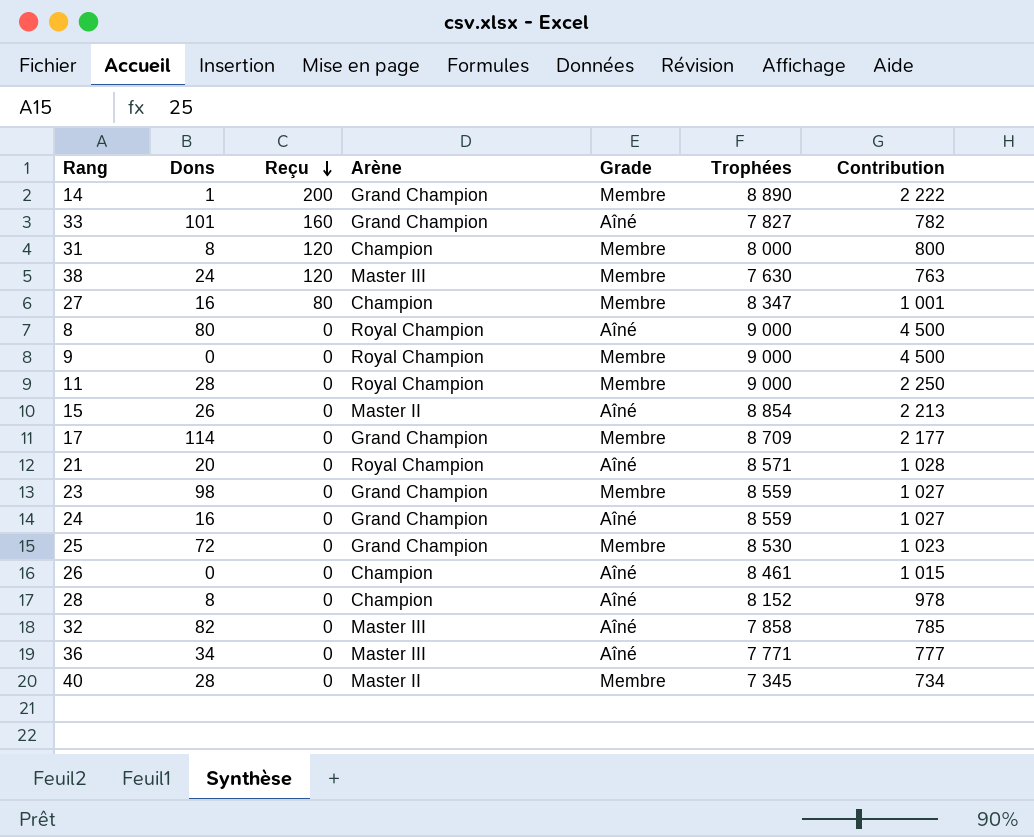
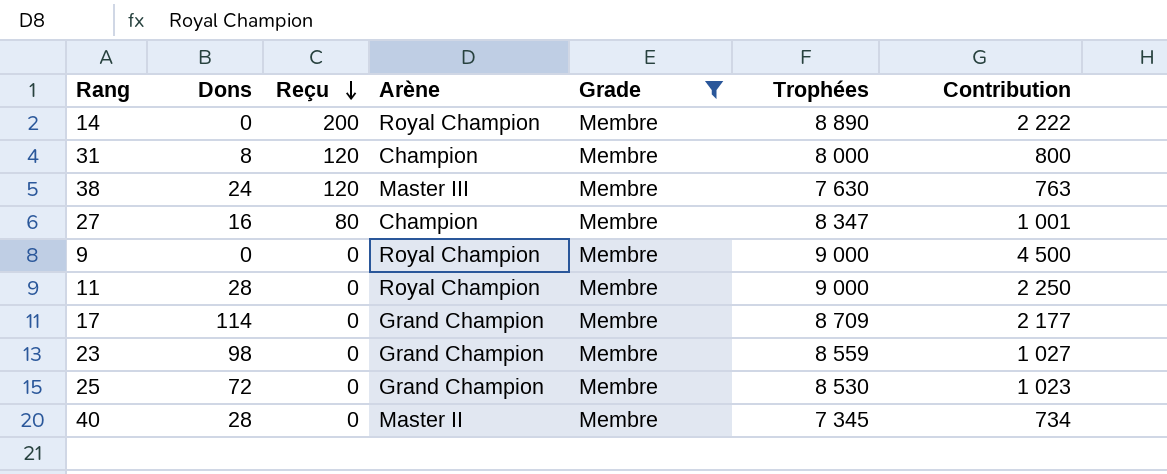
filter: none -> Grade = Membre
14 | Dons: 1 -> 0
14 | Arène: Grand Champion -> Royal Champion

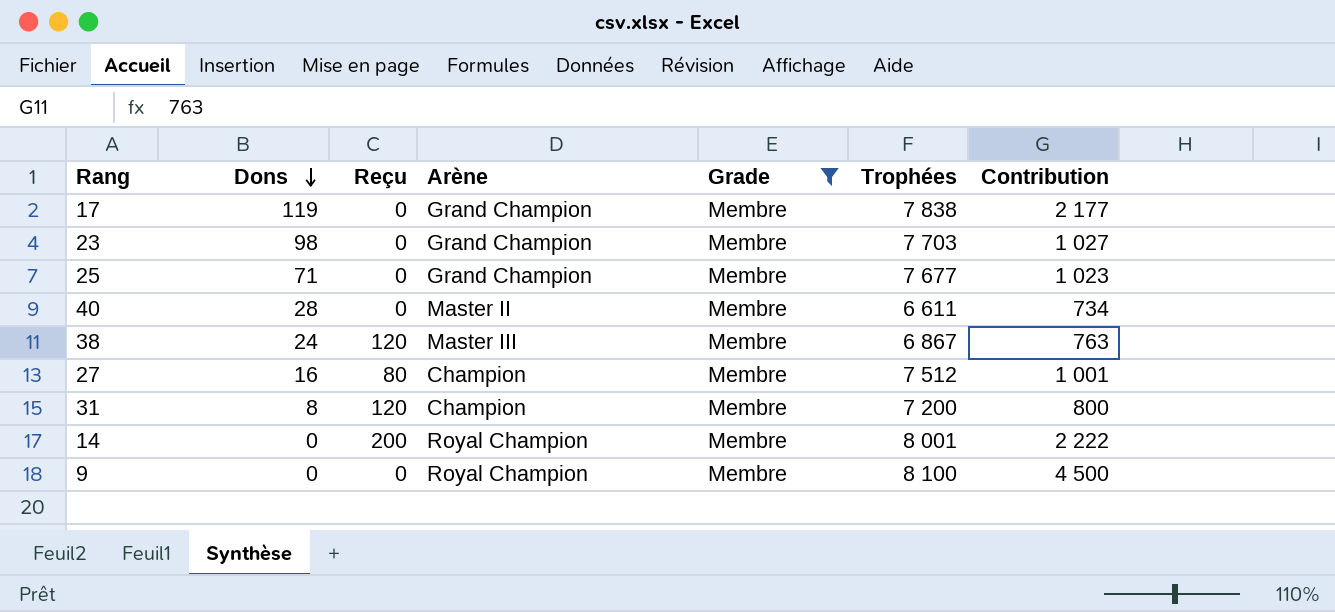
row order: Reçu descending -> Dons descending
row 11: 28 | 0 | Royal Champion | Membre | 9 000 | 2 250 -> none
17 | Dons: 114 -> 119
17 | Trophées: 8 709 -> 7 838
23 | Trophées: 8 559 -> 7 703
25 | Dons: 72 -> 71
25 | Trophées: 8 530 -> 7 677
40 | Trophées: 7 345 -> 6 611
38 | Trophées: 7 630 -> 6 867
27 | Trophées: 8 347 -> 7 512
31 | Trophées: 8 000 -> 7 200
14 | Trophées: 8 890 -> 8 001
9 | Trophées: 9 000 -> 8 100

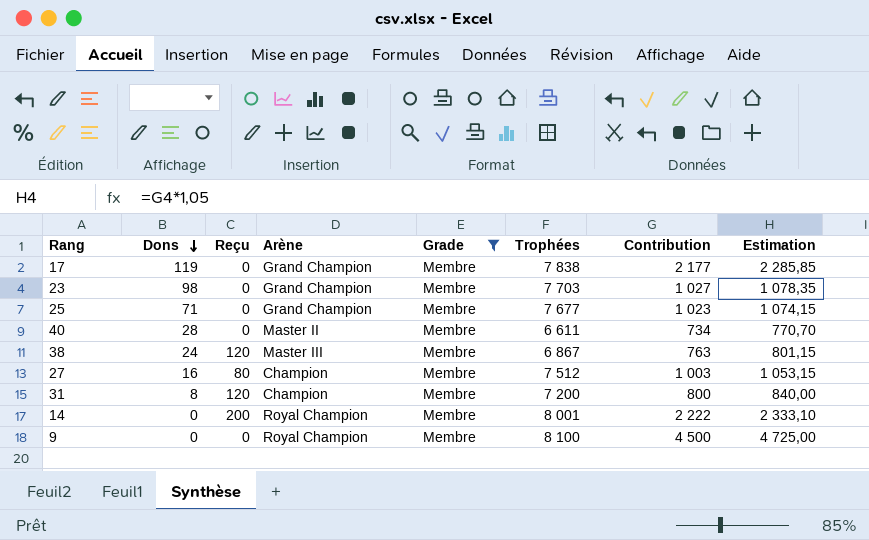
column Estimation | formula: none -> [Contribution] * 1,05
27 | Contribution: 1 001 -> 1 003

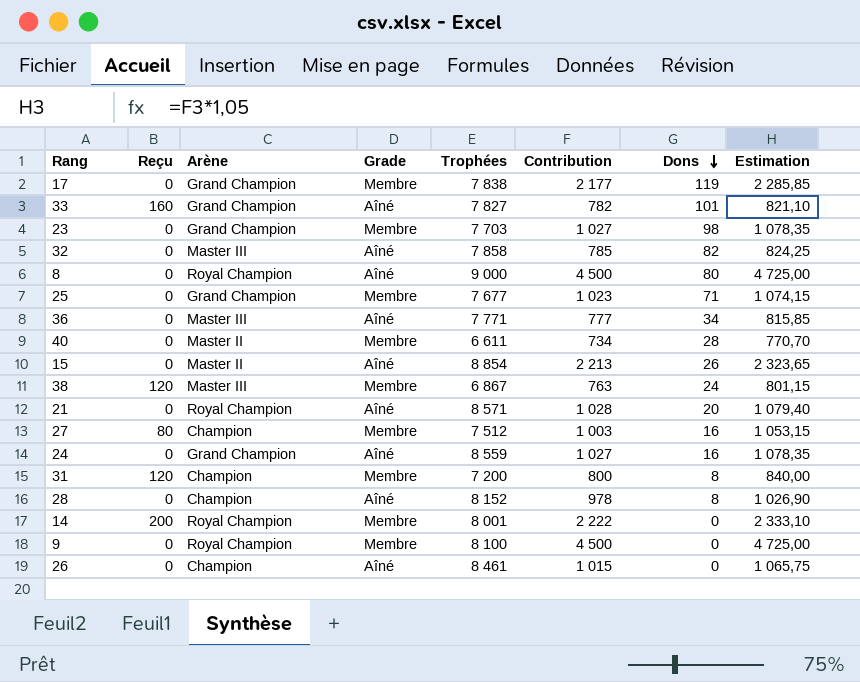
filter: Grade = Membre -> none
column Dons | position: 2 -> 7

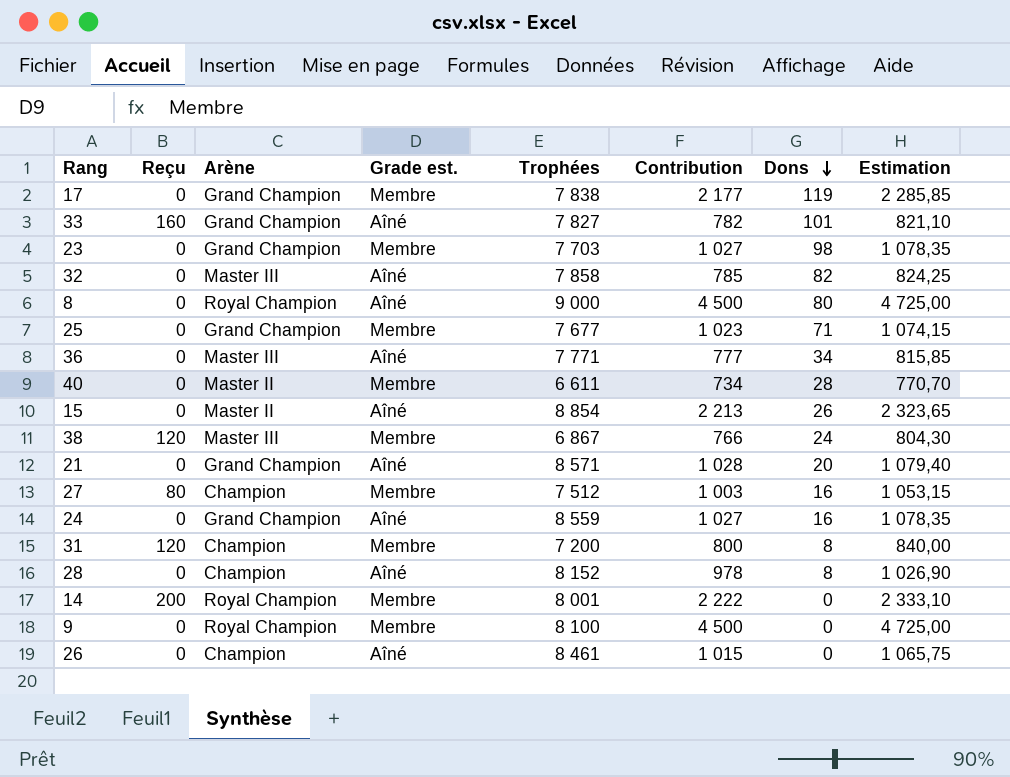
column name: Grade -> Grade est.
38 | Contribution: 763 -> 766
38 | Estimation: 801,15 -> 804,30
21 | Arène: Royal Champion -> Grand Champion

